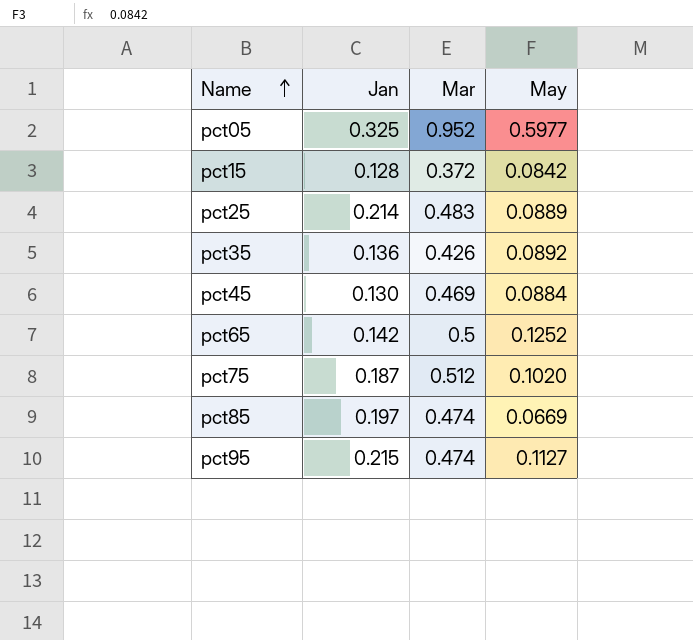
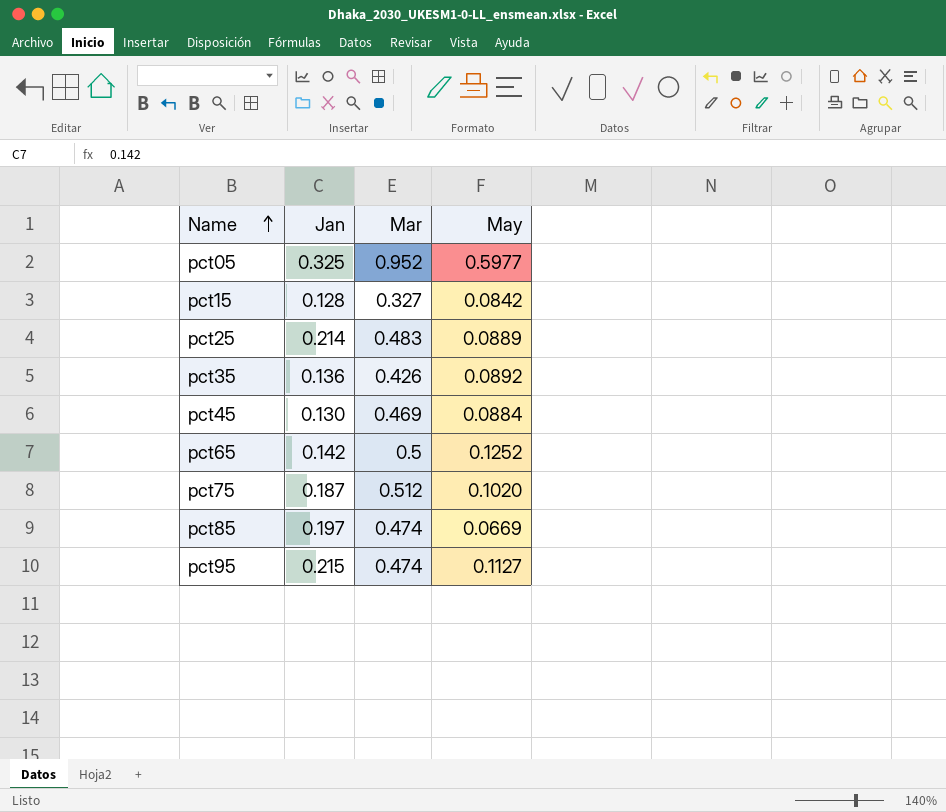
pct15 | Mar: 0.372 -> 0.327

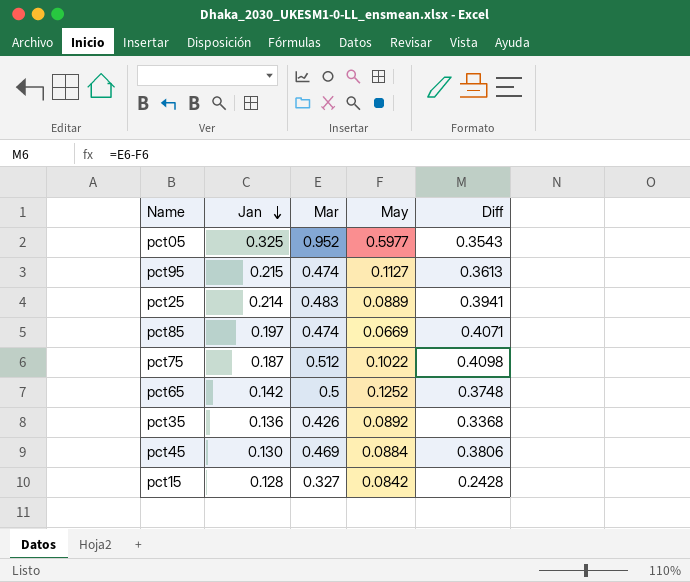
row order: Name ascending -> Jan descending
column Diff | formula: none -> [Mar] - [May]
pct75 | May: 0.1020 -> 0.1022

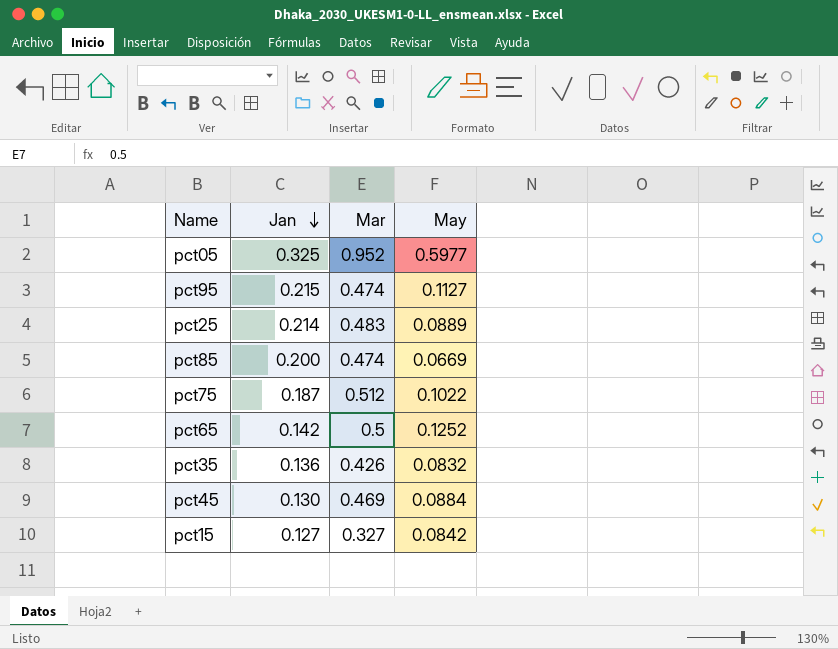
column Diff | formula: [Mar] - [May] -> none
pct85 | Jan: 0.197 -> 0.200
pct35 | May: 0.0892 -> 0.0832
pct15 | Jan: 0.128 -> 0.127

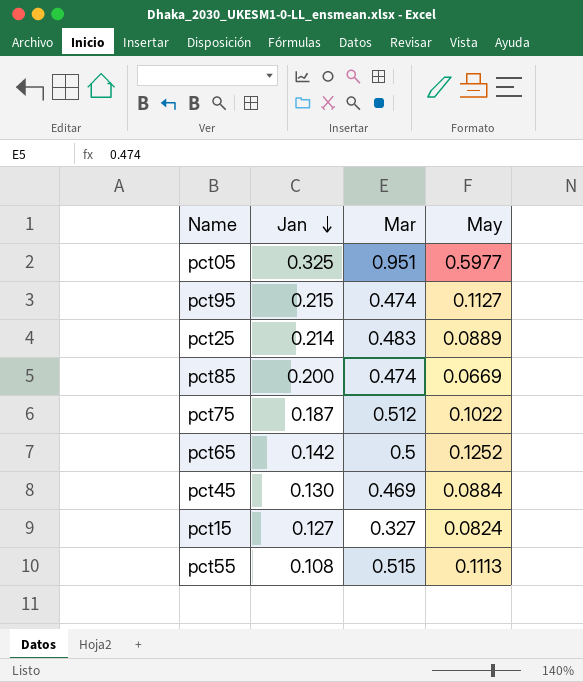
row pct35: 0.136 | 0.426 | 0.0832 -> none
pct05 | Mar: 0.952 -> 0.951
pct15 | May: 0.0842 -> 0.0824
row pct55: none -> 0.108 | 0.515 | 0.1113

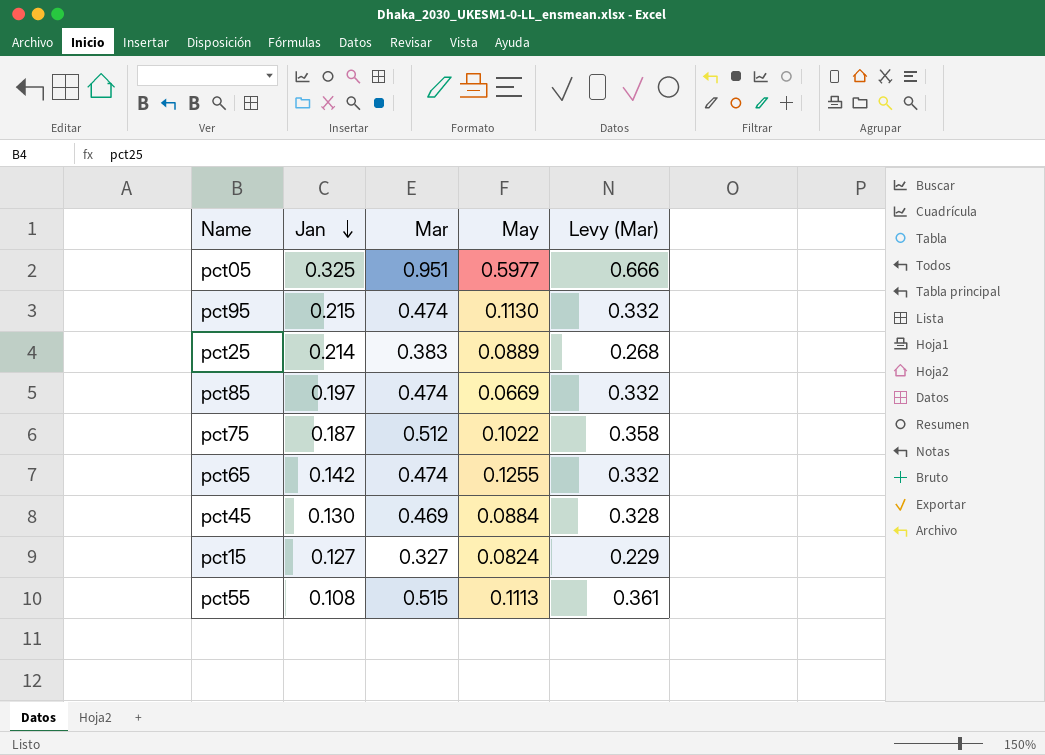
column Levy (Mar) | formula: none -> [Mar] * 0.7
pct95 | May: 0.1127 -> 0.1130
pct25 | Mar: 0.483 -> 0.383
pct85 | Jan: 0.200 -> 0.197
pct65 | Mar: 0.5 -> 0.474
pct65 | May: 0.1252 -> 0.1255

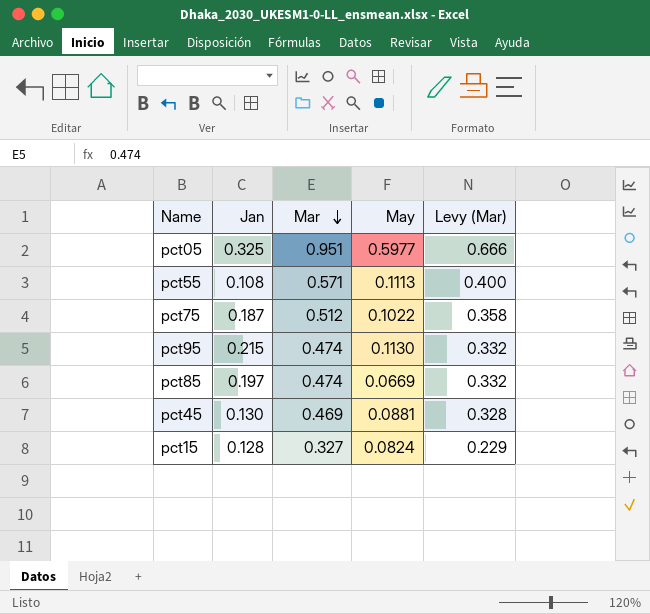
row order: Jan descending -> Mar descending
row pct25: 0.214 | 0.383 | 0.0889 | 0.268 -> none
row pct65: 0.142 | 0.474 | 0.1255 | 0.332 -> none
pct55 | Mar: 0.515 -> 0.571
pct55 | Levy (Mar): 0.361 -> 0.400
pct45 | May: 0.0884 -> 0.0881
pct15 | Jan: 0.127 -> 0.128

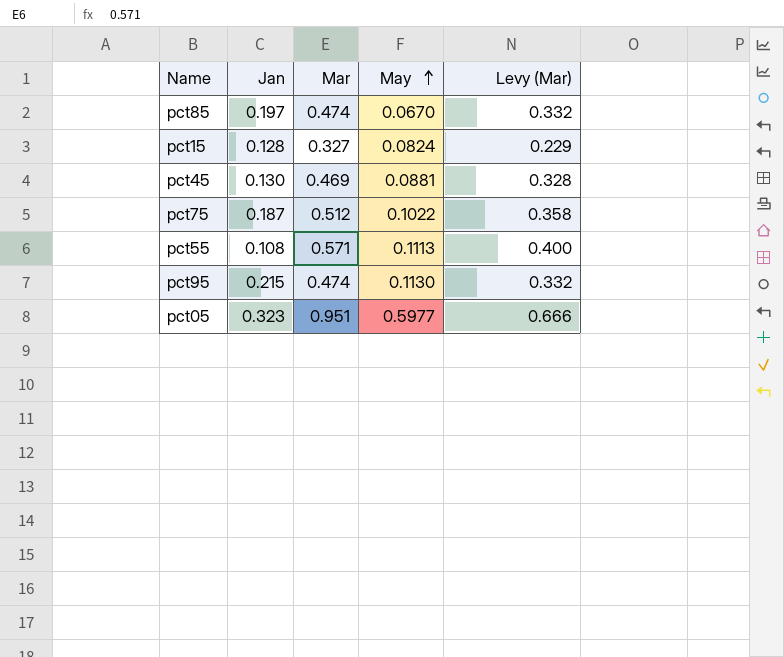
row order: Mar descending -> May ascending
pct85 | May: 0.0669 -> 0.0670
pct05 | Jan: 0.325 -> 0.323

